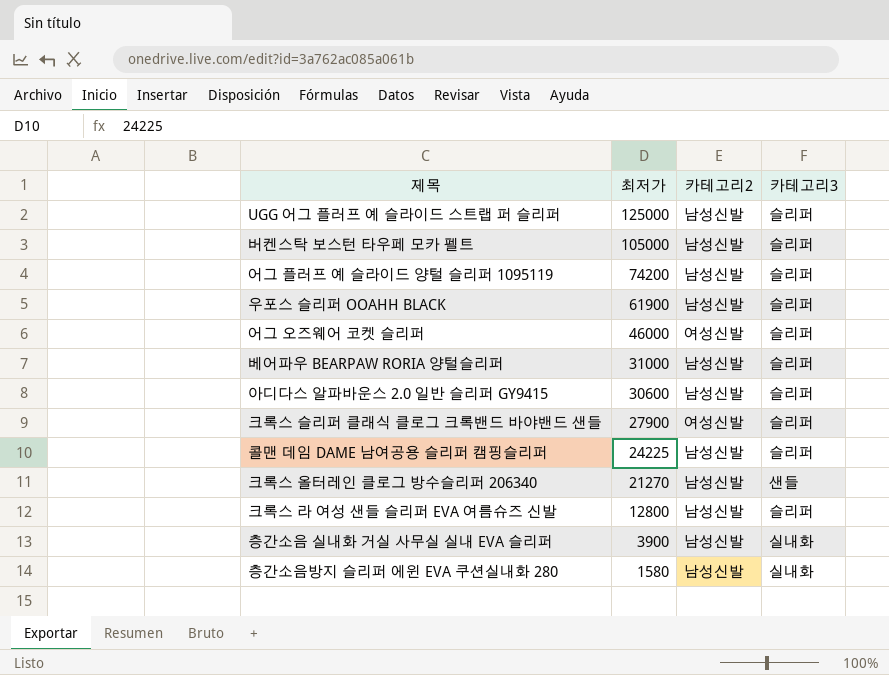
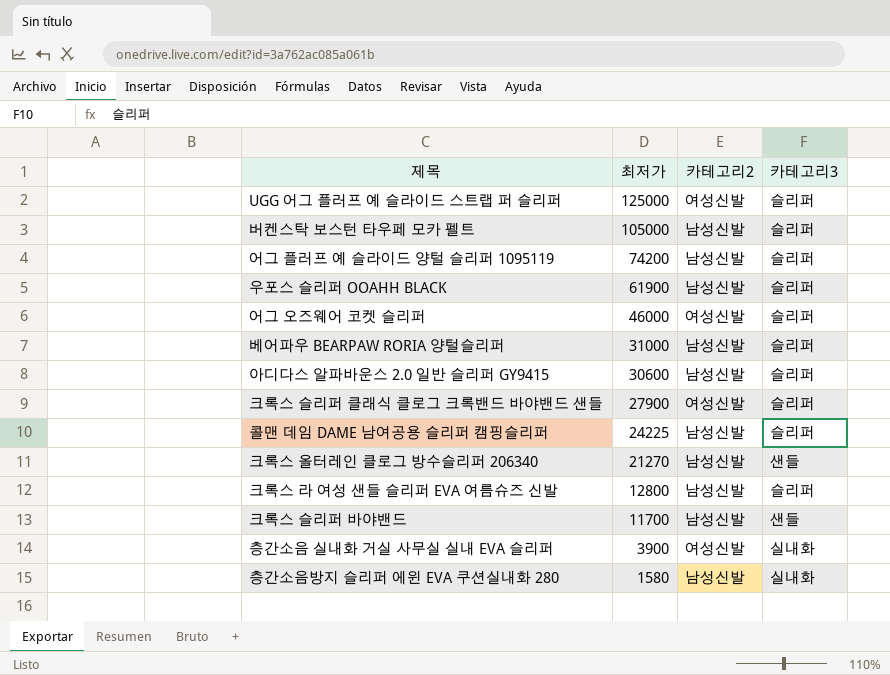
UGG 어그 플러프 예 슬라이드 스트랩 퍼 슬리퍼 | 카테고리2: 남성신발 -> 여성신발
row 크록스 슬리퍼 바야밴드: none -> 11700 | 남성신발 | 샌들
층간소음 실내화 거실 사무실 실내 EVA 슬리퍼 | 카테고리2: 남성신발 -> 여성신발

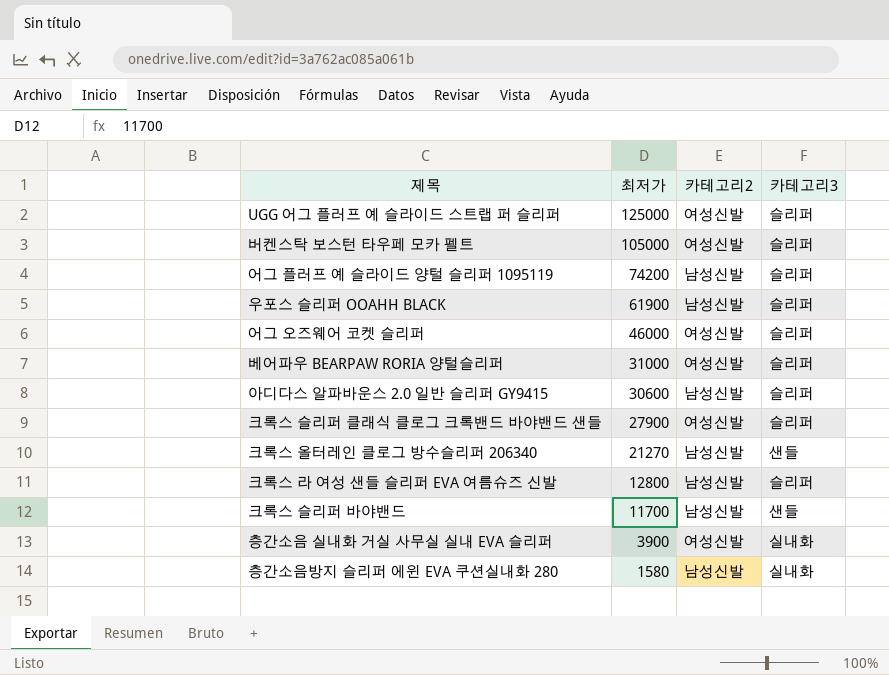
row 콜맨 데임 DAME 남여공용 슬리퍼 캠핑슬리퍼: 24225 | 남성신발 | 슬리퍼 -> none
버켄스탁 보스턴 타우페 모카 펠트 | 카테고리2: 남성신발 -> 여성신발
베어파우 BEARPAW RORIA 양털슬리퍼 | 카테고리2: 남성신발 -> 여성신발

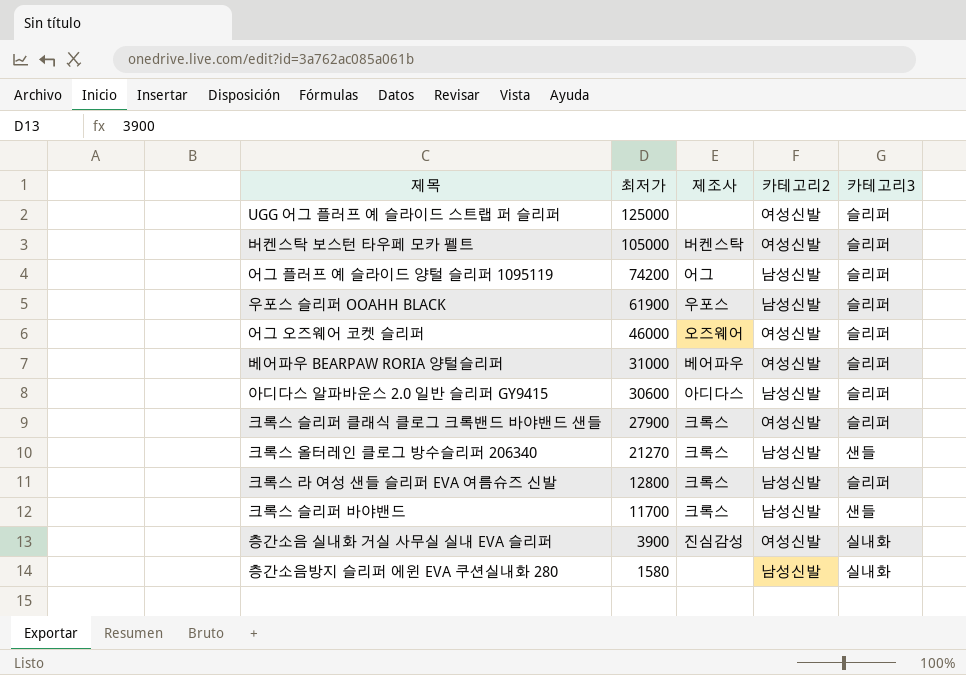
column 제조사 | position: none -> 3

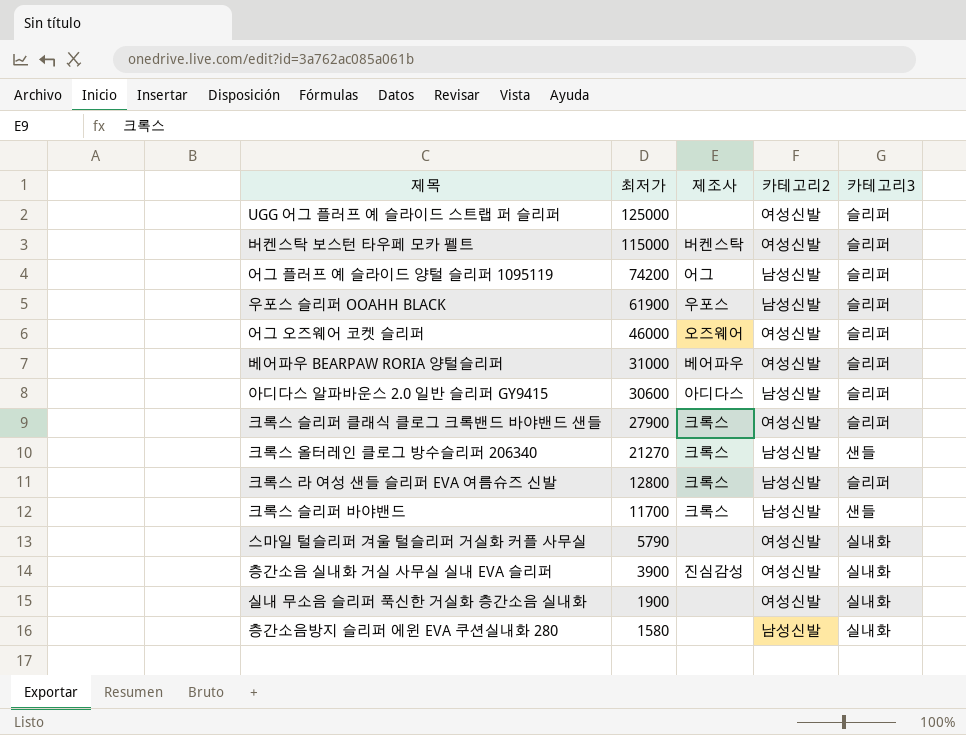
버켄스탁 보스턴 타우페 모카 펠트 | 최저가: 105000 -> 115000
row 스마일 털슬리퍼 겨울 털슬리퍼 거실화 커플 사무실: none -> 5790 | none | 여성신발 | 실내화
row 실내 무소음 슬리퍼 푹신한 거실화 층간소음 실내화: none -> 1900 | none | 여성신발 | 실내화

